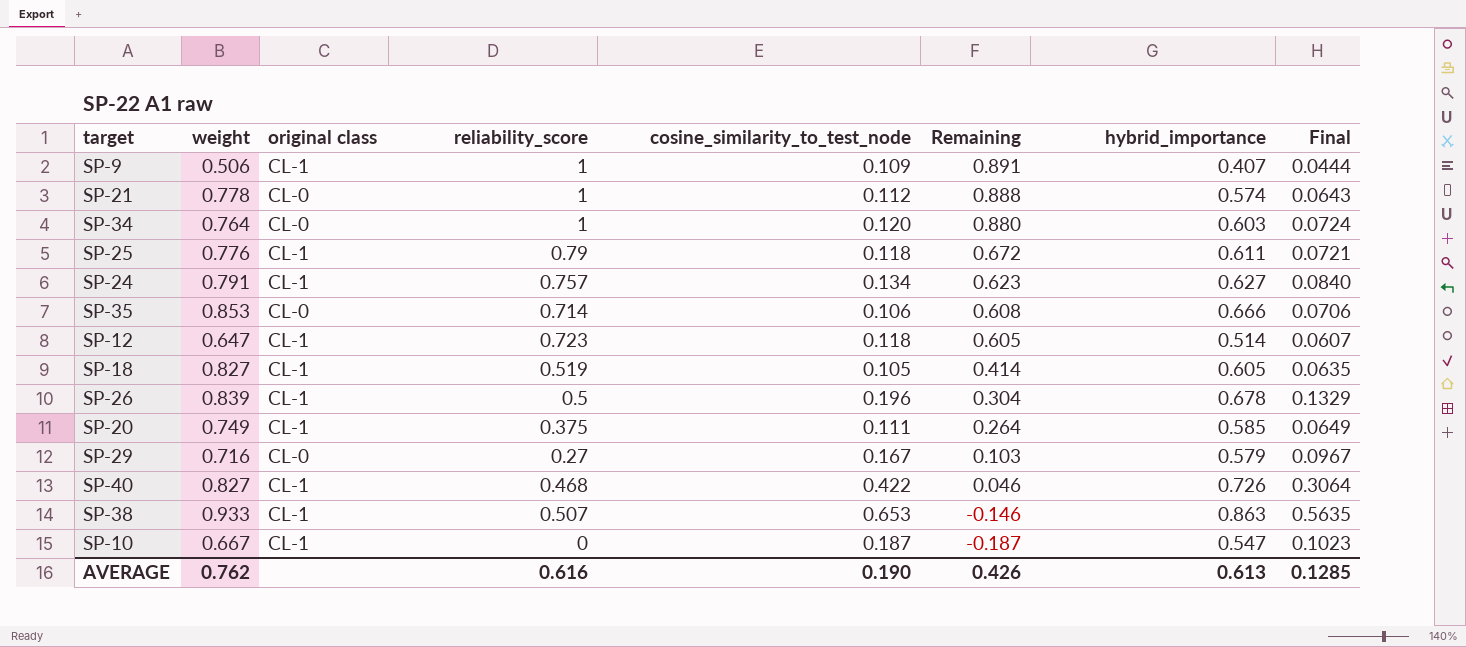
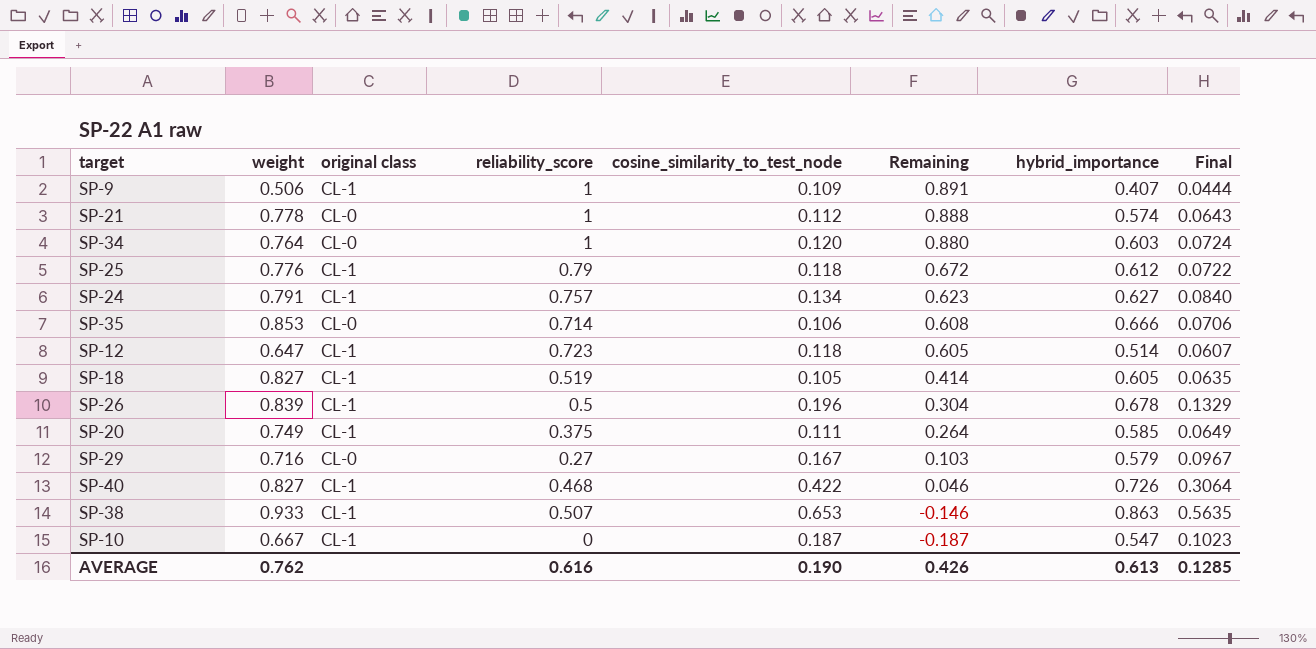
SP-25 | hybrid_importance: 0.611 -> 0.612
SP-25 | Final: 0.0721 -> 0.0722

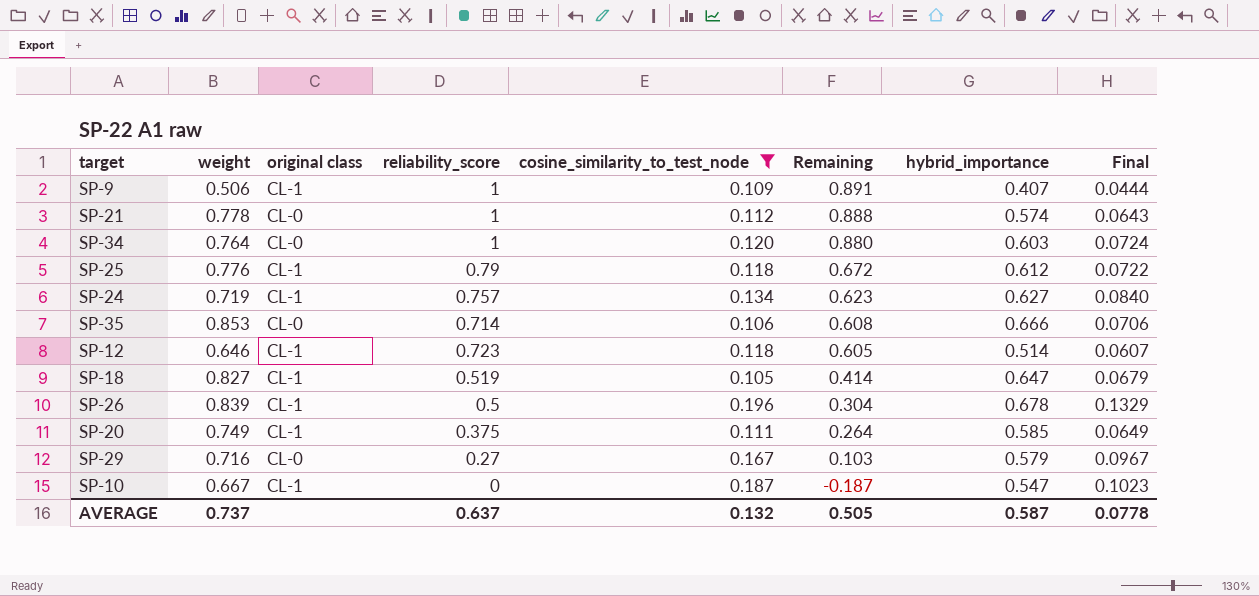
filter: none -> cosine_similarity_to_test_node <= 0.196
SP-24 | weight: 0.791 -> 0.719
SP-12 | weight: 0.647 -> 0.646
SP-18 | hybrid_importance: 0.605 -> 0.647
SP-18 | Final: 0.0635 -> 0.0679
AVERAGE | weight: 0.762 -> 0.737
AVERAGE | reliability_score: 0.616 -> 0.637
AVERAGE | cosine_similarity_to_test_node: 0.190 -> 0.132
AVERAGE | Remaining: 0.426 -> 0.505
AVERAGE | hybrid_importance: 0.613 -> 0.587
AVERAGE | Final: 0.1285 -> 0.0778

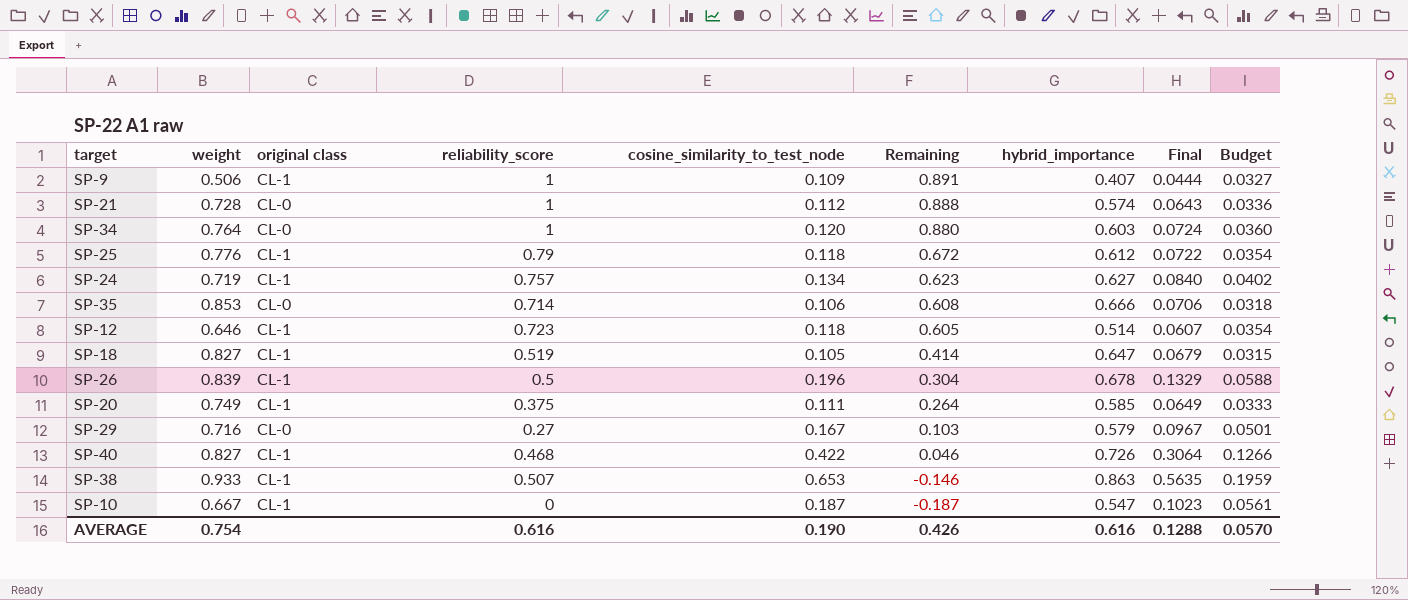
filter: cosine_similarity_to_test_node <= 0.196 -> none
column Budget | formula: none -> [cosine_similarity_to_test_node] * 0.3
SP-21 | weight: 0.778 -> 0.728
AVERAGE | weight: 0.737 -> 0.754
AVERAGE | reliability_score: 0.637 -> 0.616
AVERAGE | cosine_similarity_to_test_node: 0.132 -> 0.190
AVERAGE | Remaining: 0.505 -> 0.426
AVERAGE | hybrid_importance: 0.587 -> 0.616
AVERAGE | Final: 0.0778 -> 0.1288

